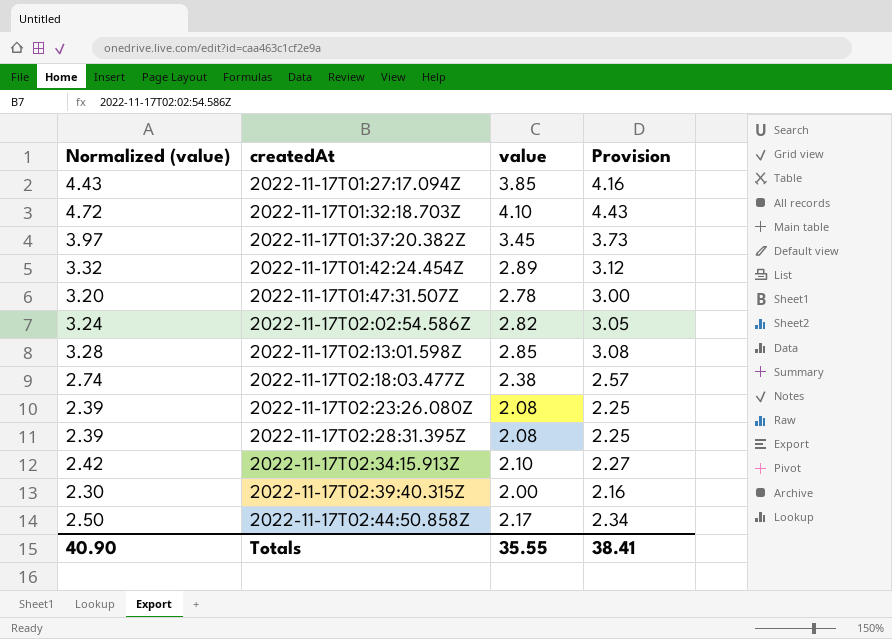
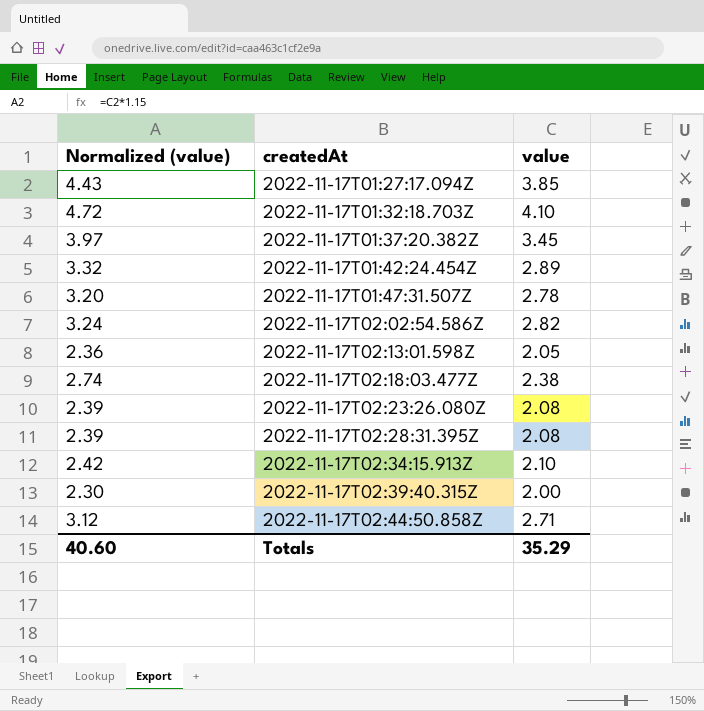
column Provision | formula: [value] * 1.08 -> none
2022-11-17T02:13:01.598Z | Normalized (value): 3.28 -> 2.36
2022-11-17T02:13:01.598Z | value: 2.85 -> 2.05
2022-11-17T02:44:50.858Z | Normalized (value): 2.50 -> 3.12
2022-11-17T02:44:50.858Z | value: 2.17 -> 2.71
Totals | Normalized (value): 40.90 -> 40.60
Totals | value: 35.55 -> 35.29

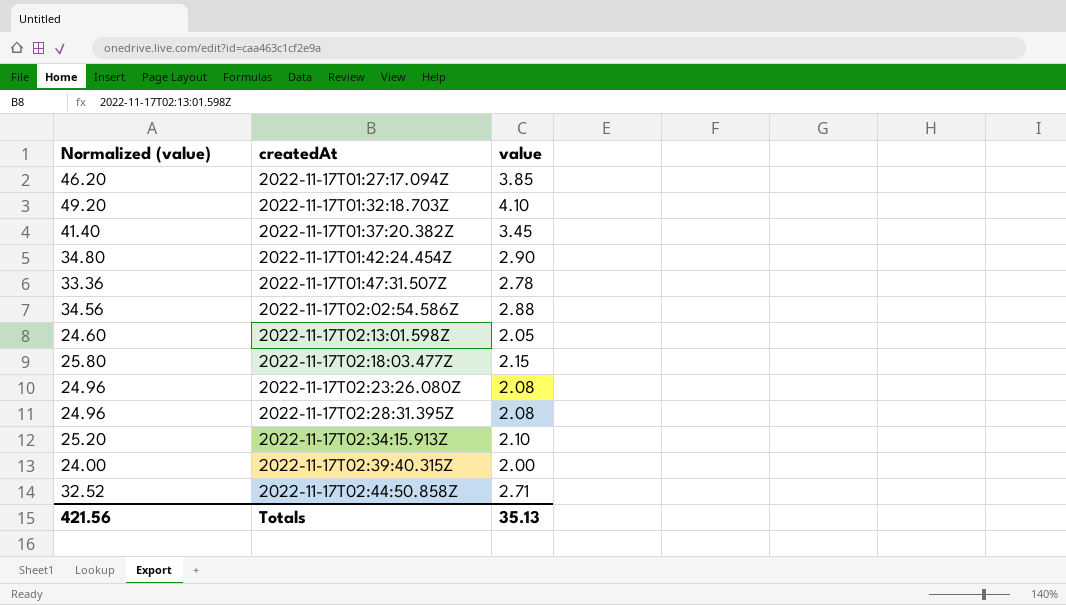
column Normalized (value) | formula: [value] * 1.15 -> [value] * 12
2022-11-17T01:42:24.454Z | value: 2.89 -> 2.90
2022-11-17T02:02:54.586Z | value: 2.82 -> 2.88
2022-11-17T02:18:03.477Z | value: 2.38 -> 2.15
Totals | Normalized (value): 40.60 -> 421.56
Totals | value: 35.29 -> 35.13

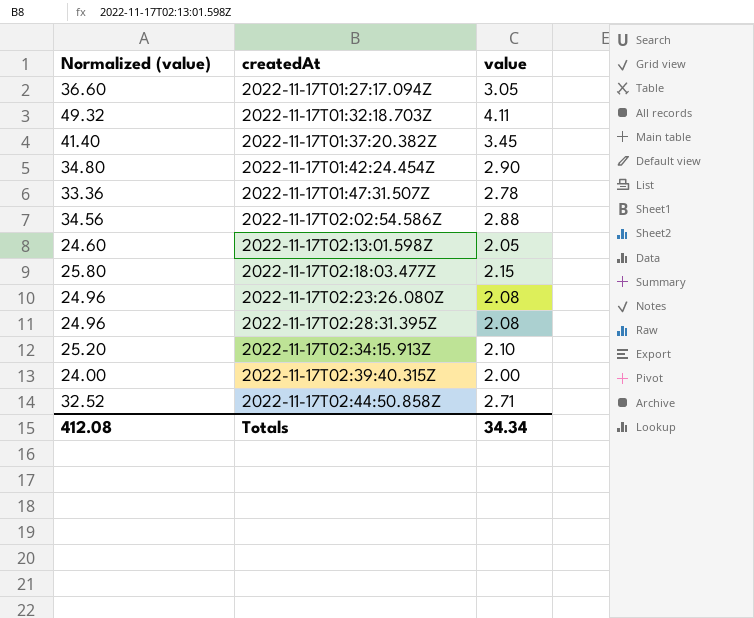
2022-11-17T01:27:17.094Z | Normalized (value): 46.20 -> 36.60
2022-11-17T01:27:17.094Z | value: 3.85 -> 3.05
2022-11-17T01:32:18.703Z | Normalized (value): 49.20 -> 49.32
2022-11-17T01:32:18.703Z | value: 4.10 -> 4.11
Totals | Normalized (value): 421.56 -> 412.08
Totals | value: 35.13 -> 34.34

